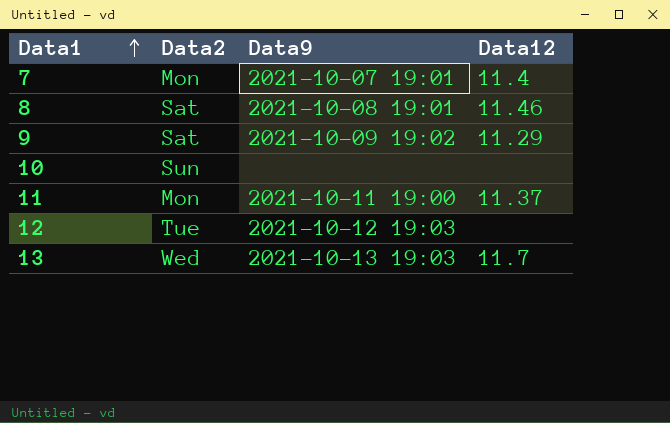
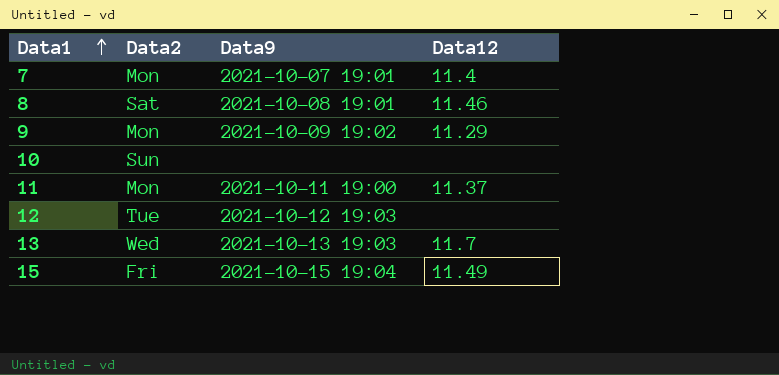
9 | Data2: Sat -> Mon
row 15: none -> Fri | 2021-10-15 19:04 | 11.49

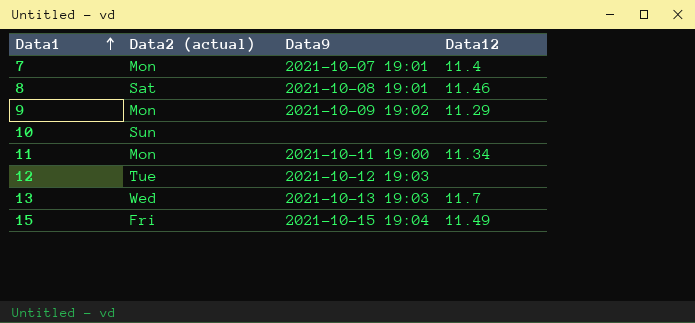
column name: Data2 -> Data2 (actual)
11 | Data12: 11.37 -> 11.34

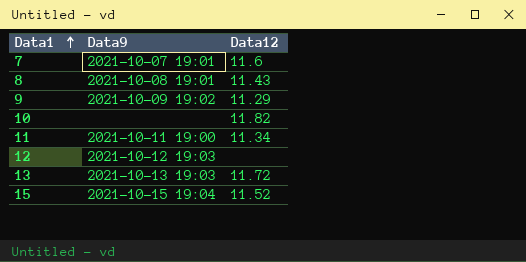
column Data2 (actual) | position: 2 -> none
7 | Data12: 11.4 -> 11.6
8 | Data12: 11.46 -> 11.43
10 | Data12: none -> 11.82
13 | Data12: 11.7 -> 11.72
15 | Data12: 11.49 -> 11.52

